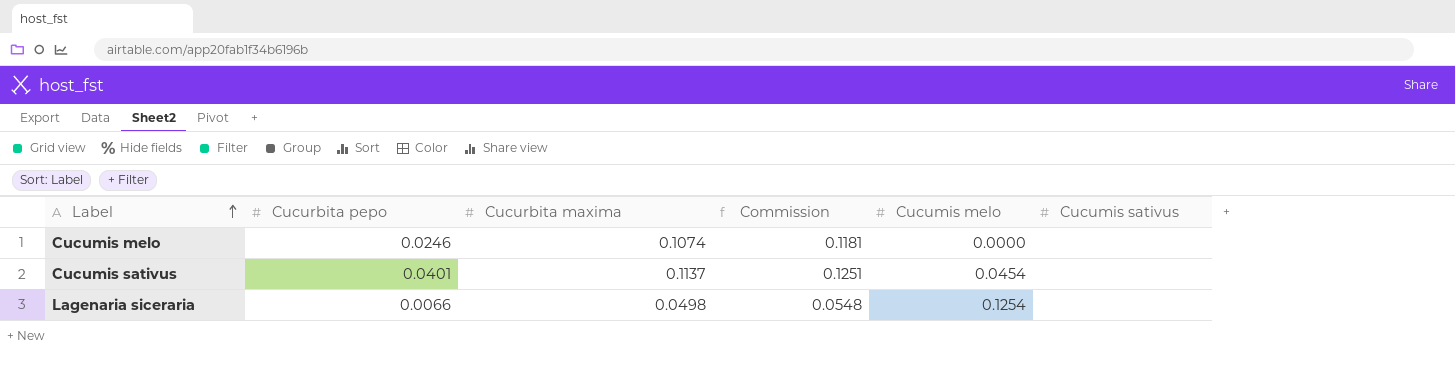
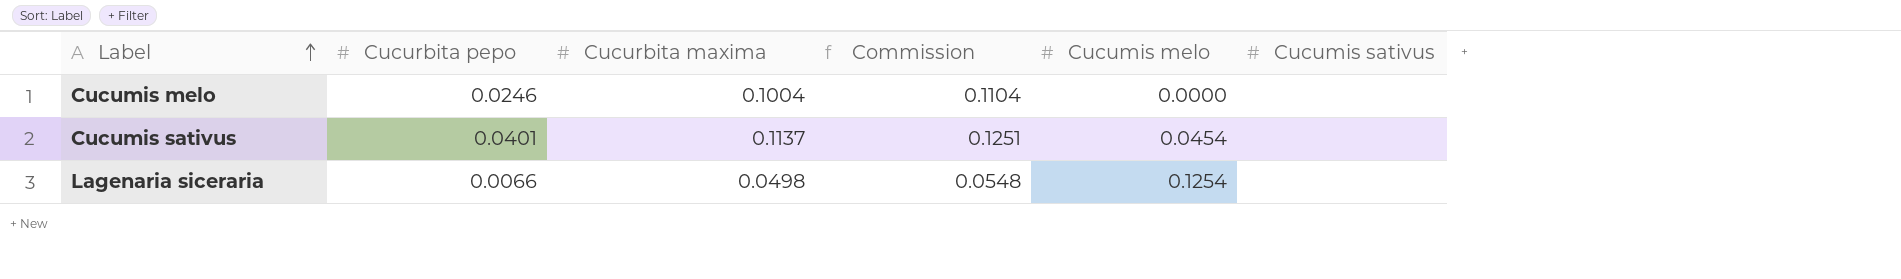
Cucumis melo | Cucurbita maxima: 0.1074 -> 0.1004
Cucumis melo | Commission: 0.1181 -> 0.1104

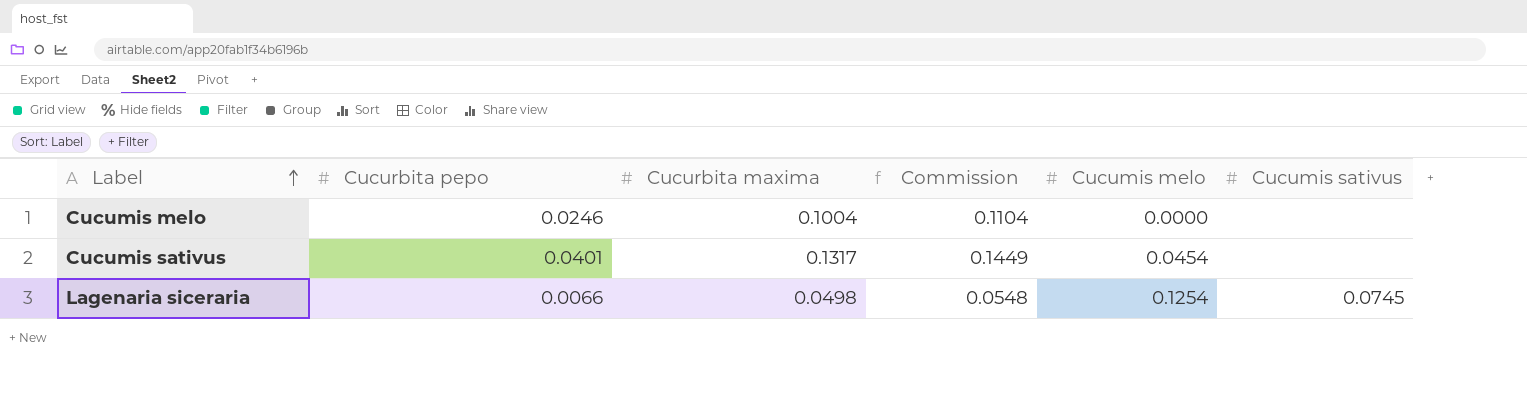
Cucumis sativus | Cucurbita maxima: 0.1137 -> 0.1317
Cucumis sativus | Commission: 0.1251 -> 0.1449
Lagenaria siceraria | Cucumis sativus: none -> 0.0745

